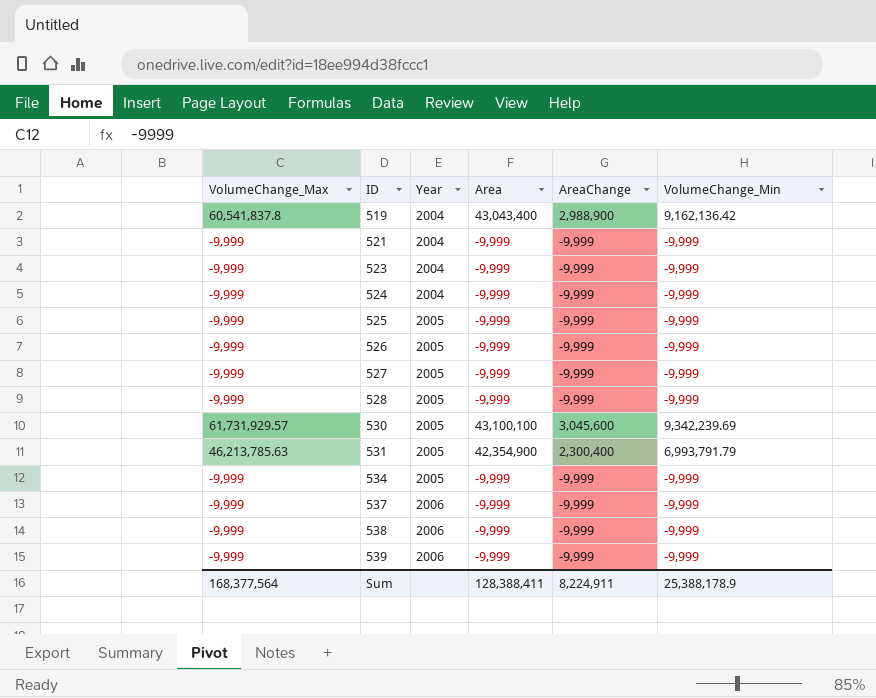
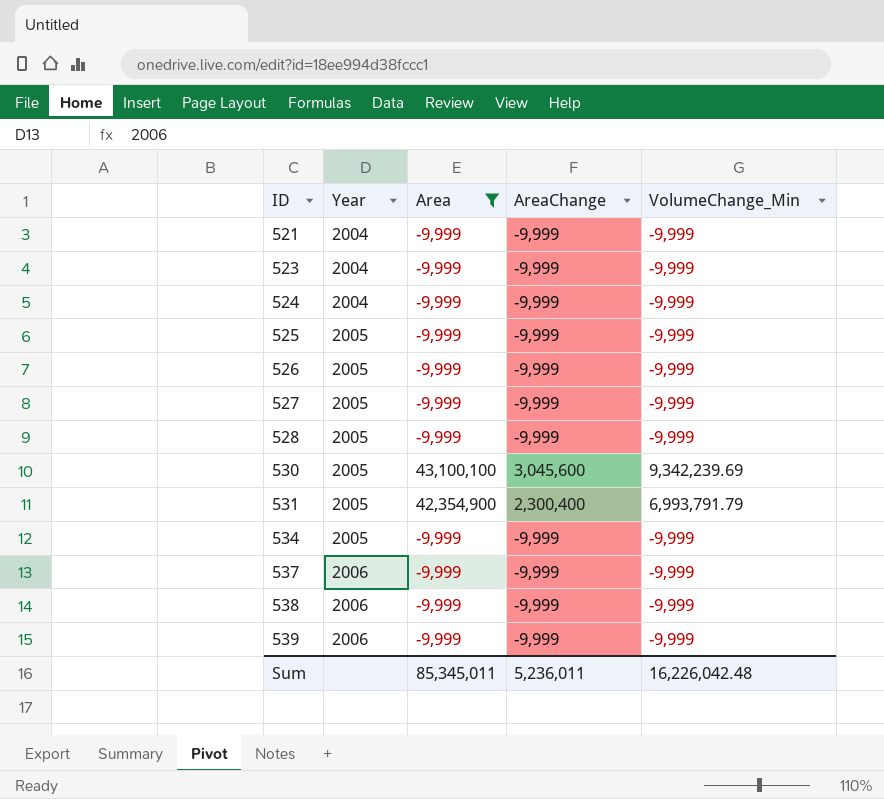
filter: none -> Area != 43,043,400
column VolumeChange_Max | position: 1 -> none
Sum | Area: 128,388,411 -> 85,345,011
Sum | AreaChange: 8,224,911 -> 5,236,011
Sum | VolumeChange_Min: 25,388,178.9 -> 16,226,042.48

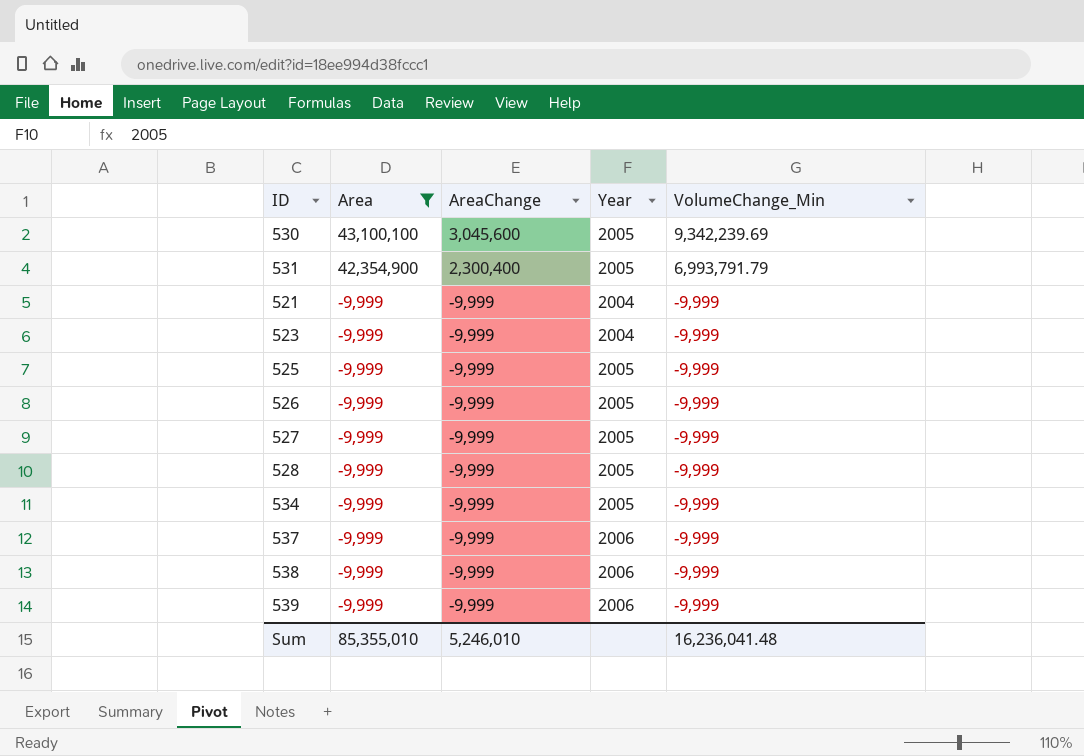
row order: ID ascending -> Area descending
column Year | position: 2 -> 4
row 524: 2004 | -9,999 | -9,999 | -9,999 -> none
Sum | Area: 85,345,011 -> 85,355,010
Sum | AreaChange: 5,236,011 -> 5,246,010
Sum | VolumeChange_Min: 16,226,042.48 -> 16,236,041.48

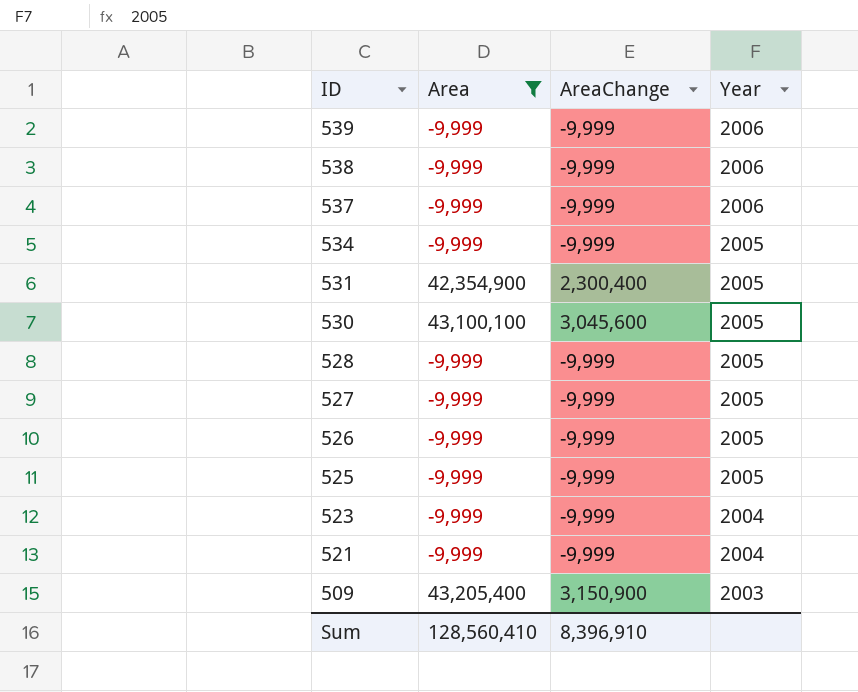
row order: Area descending -> ID descending
column VolumeChange_Min | position: 5 -> none
row 509: none -> 43,205,400 | 3,150,900 | 2003
Sum | Area: 85,355,010 -> 128,560,410
Sum | AreaChange: 5,246,010 -> 8,396,910

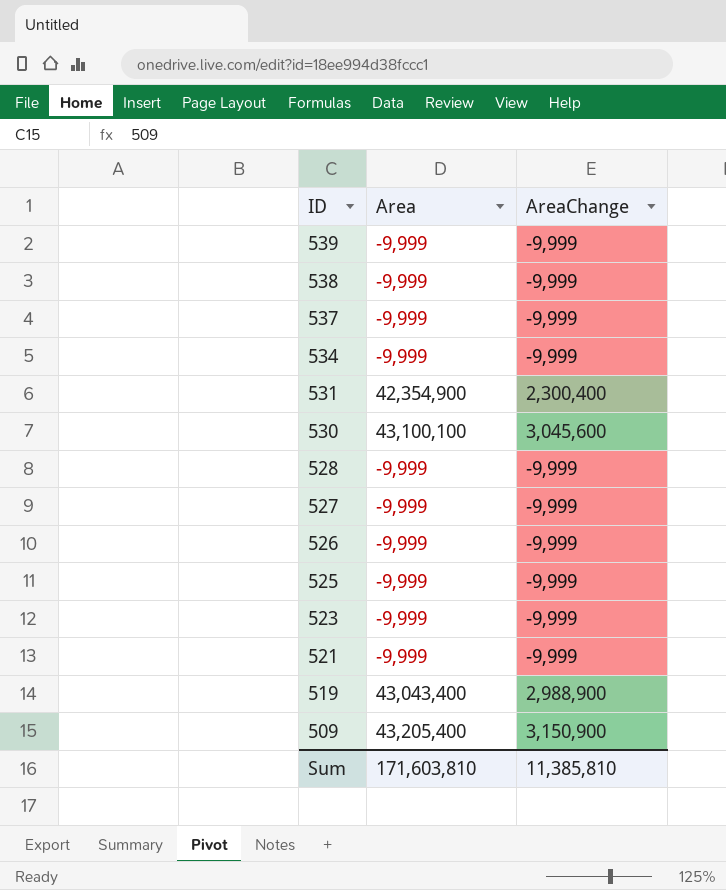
filter: Area != 43,043,400 -> none
column Year | position: 4 -> none
Sum | Area: 128,560,410 -> 171,603,810
Sum | AreaChange: 8,396,910 -> 11,385,810

